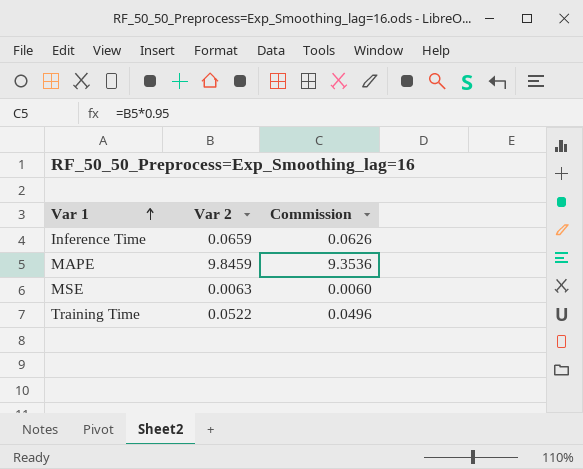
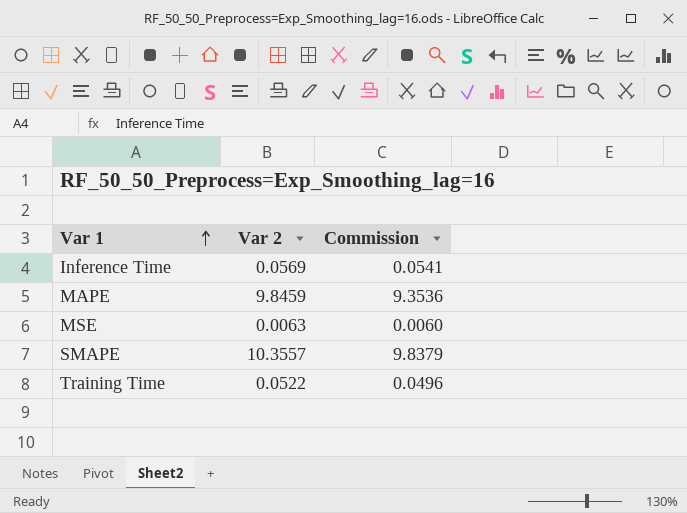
Inference Time | Var 2: 0.0659 -> 0.0569
Inference Time | Commission: 0.0626 -> 0.0541
row SMAPE: none -> 10.3557 | 9.8379

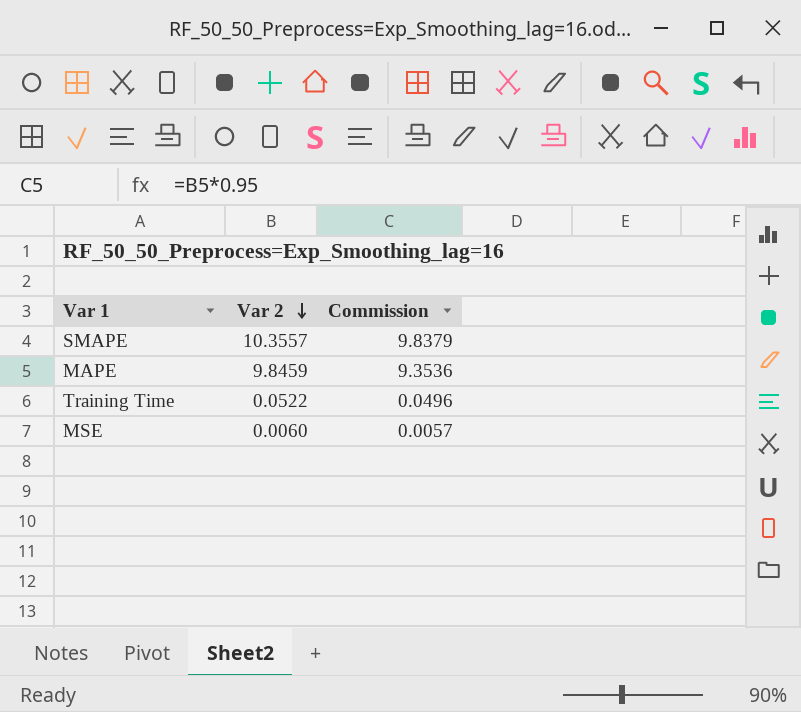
row order: Var 1 ascending -> Var 2 descending
row Inference Time: 0.0569 | 0.0541 -> none
MSE | Var 2: 0.0063 -> 0.0060
MSE | Commission: 0.0060 -> 0.0057

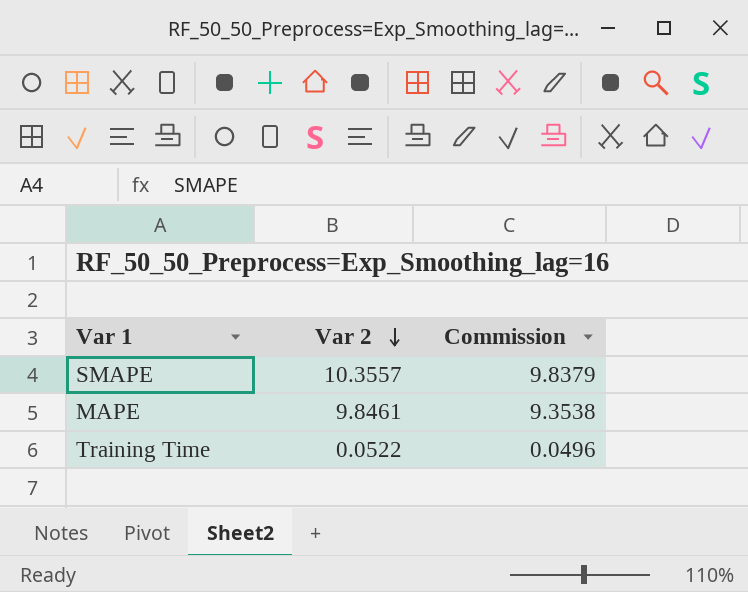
row MSE: 0.0060 | 0.0057 -> none
MAPE | Var 2: 9.8459 -> 9.8461
MAPE | Commission: 9.3536 -> 9.3538

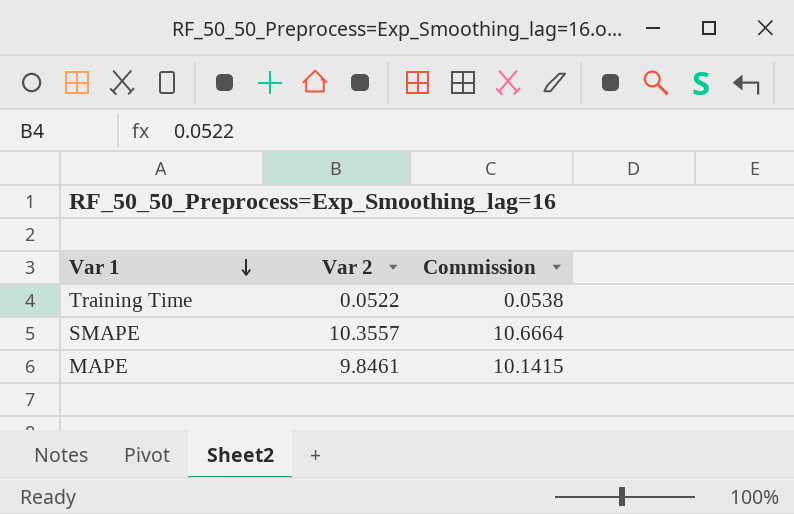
row order: Var 2 descending -> Var 1 descending
column Commission | formula: [Var 2] * 0.95 -> [Var 2] * 1.03

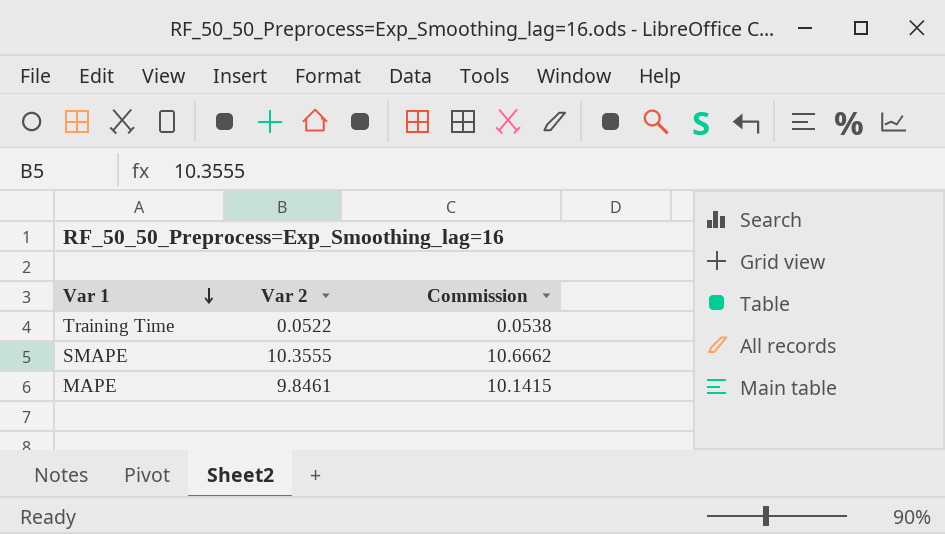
SMAPE | Var 2: 10.3557 -> 10.3555
SMAPE | Commission: 10.6664 -> 10.6662

